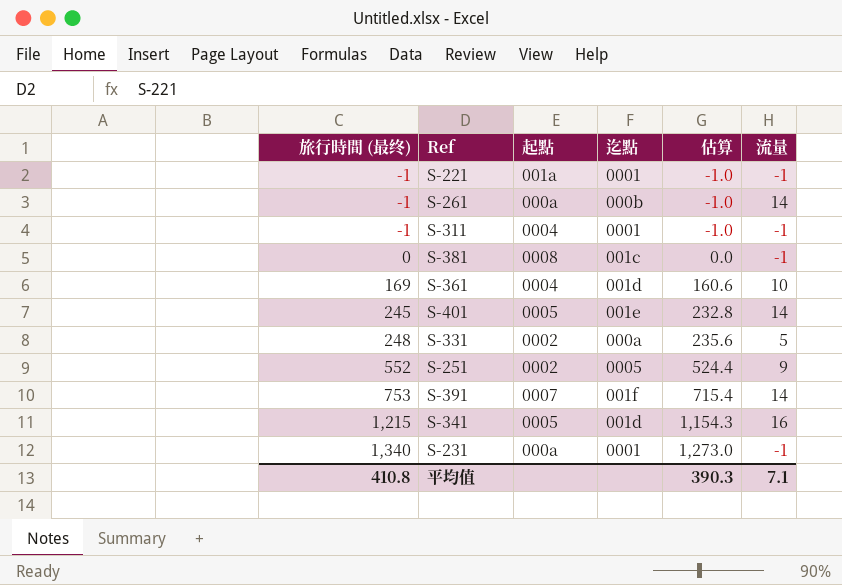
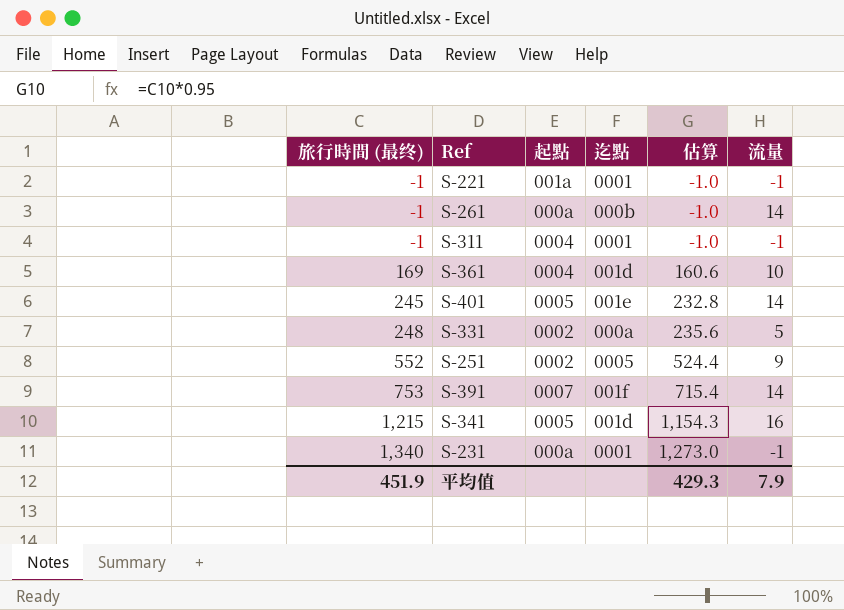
row S-381: 0 | 0008 | 001c | 0.0 | -1 -> none
平均值 | 旅行時間 (最终): 410.8 -> 451.9
平均值 | 估算: 390.3 -> 429.3
平均值 | 流量: 7.1 -> 7.9

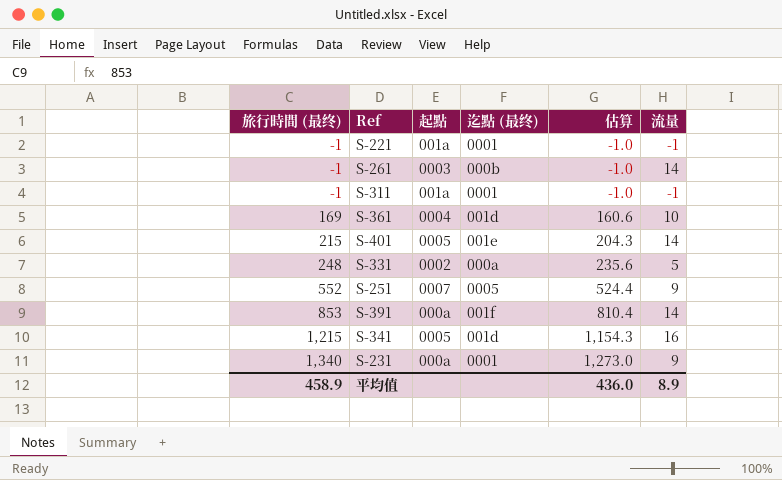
column name: 迄點 -> 迄點 (最终)
S-261 | 起點: 000a -> 0003
S-311 | 起點: 0004 -> 001a
S-401 | 旅行時間 (最终): 245 -> 215
S-401 | 估算: 232.8 -> 204.3
S-251 | 起點: 0002 -> 0007
S-391 | 旅行時間 (最终): 753 -> 853
S-391 | 起點: 0007 -> 000a
S-391 | 估算: 715.4 -> 810.4
S-231 | 流量: -1 -> 9
平均值 | 旅行時間 (最终): 451.9 -> 458.9
平均值 | 估算: 429.3 -> 436.0
平均值 | 流量: 7.9 -> 8.9

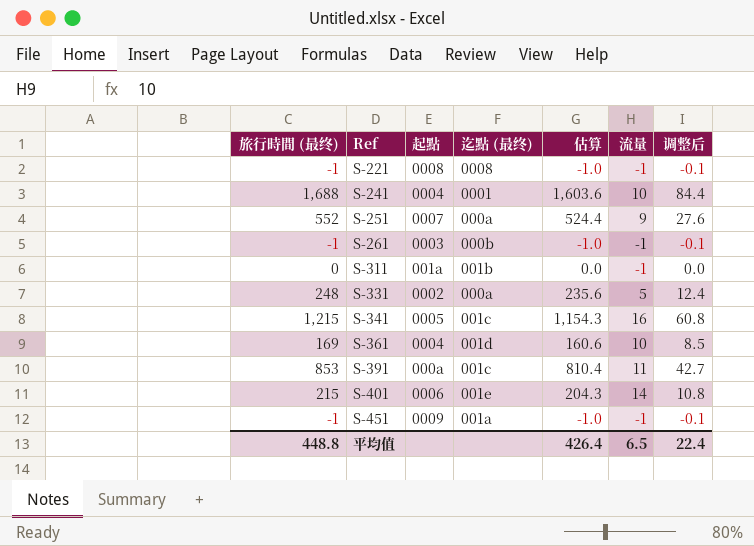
row order: 旅行時間 (最终) ascending -> Ref ascending
column 调整后 | formula: none -> [旅行時間 (最终)] * 0.05
row S-231: 1,340 | 000a | 0001 | 1,273.0 | 9 -> none
S-221 | 起點: 001a -> 0008
S-221 | 迄點 (最终): 0001 -> 0008
row S-241: none -> 1,688 | 0004 | 0001 | 1,603.6 | 10 | 84.4
S-251 | 迄點 (最终): 0005 -> 000a
S-261 | 流量: 14 -> -1
S-311 | 旅行時間 (最终): -1 -> 0
S-311 | 迄點 (最终): 0001 -> 001b
S-311 | 估算: -1.0 -> 0.0
S-341 | 迄點 (最终): 001d -> 001c
S-391 | 迄點 (最终): 001f -> 001c
S-391 | 流量: 14 -> 11
S-401 | 起點: 0005 -> 0006
row S-451: none -> -1 | 0009 | 001a | -1.0 | -1 | -0.1
平均值 | 旅行時間 (最终): 458.9 -> 448.8
平均值 | 估算: 436.0 -> 426.4
平均值 | 流量: 8.9 -> 6.5

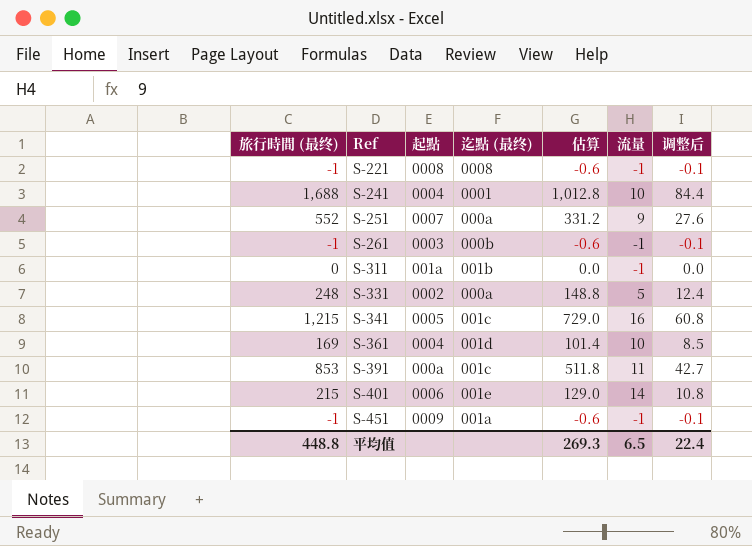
column 估算 | formula: [旅行時間 (最终)] * 0.95 -> [旅行時間 (最终)] * 0.6
平均值 | 估算: 426.4 -> 269.3

